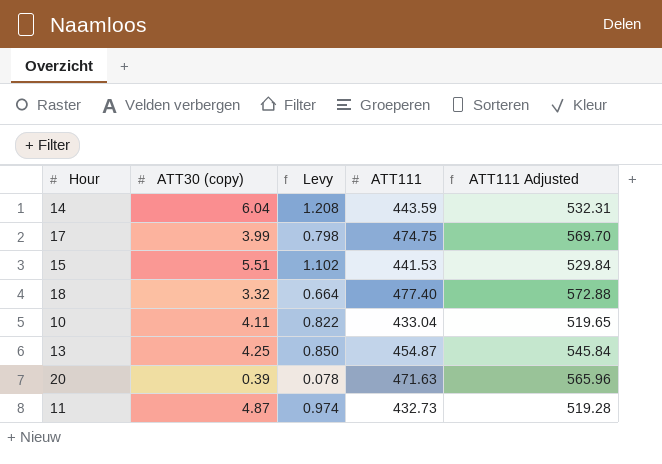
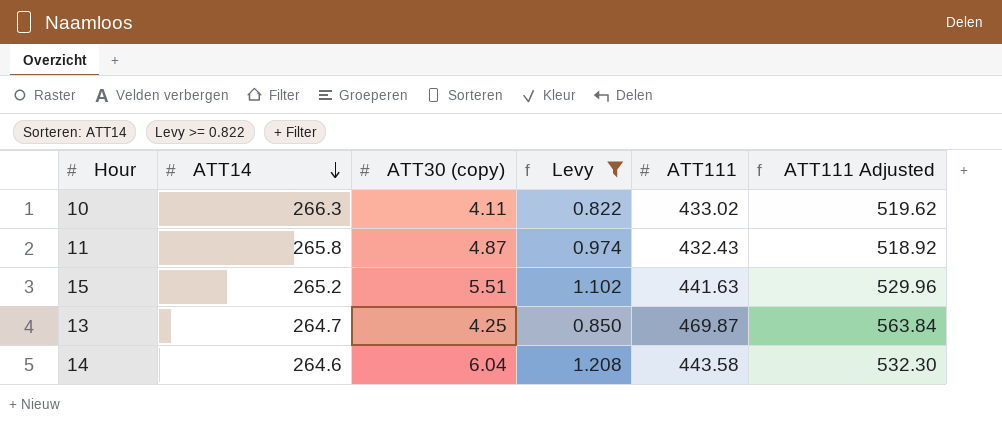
filter: none -> Levy >= 0.822
row order: none -> ATT14 descending
column ATT14 | position: none -> 2
10 | ATT111: 433.04 -> 433.02
10 | ATT111 Adjusted: 519.65 -> 519.62
11 | ATT111: 432.73 -> 432.43
11 | ATT111 Adjusted: 519.28 -> 518.92
15 | ATT111: 441.53 -> 441.63
15 | ATT111 Adjusted: 529.84 -> 529.96
13 | ATT111: 454.87 -> 469.87
13 | ATT111 Adjusted: 545.84 -> 563.84
14 | ATT111: 443.59 -> 443.58
14 | ATT111 Adjusted: 532.31 -> 532.30

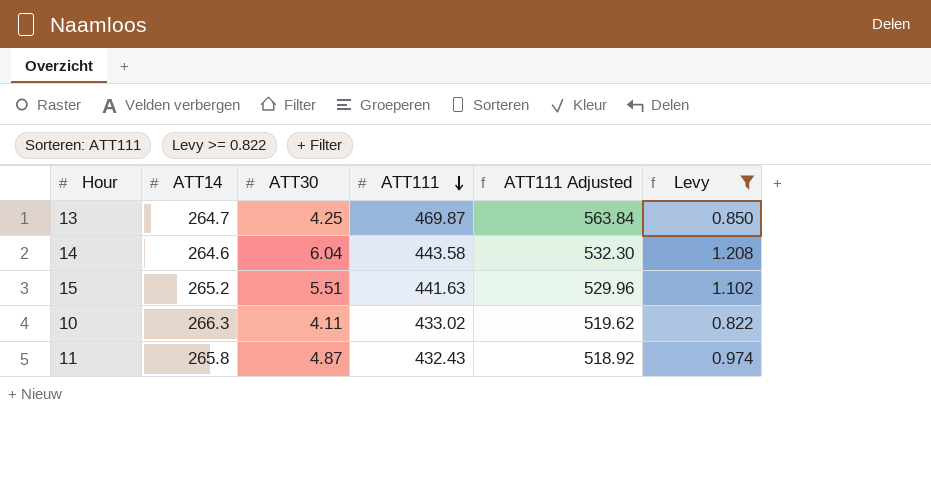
row order: ATT14 descending -> ATT111 descending
column name: ATT30 (copy) -> ATT30
column Levy | position: 4 -> 6

